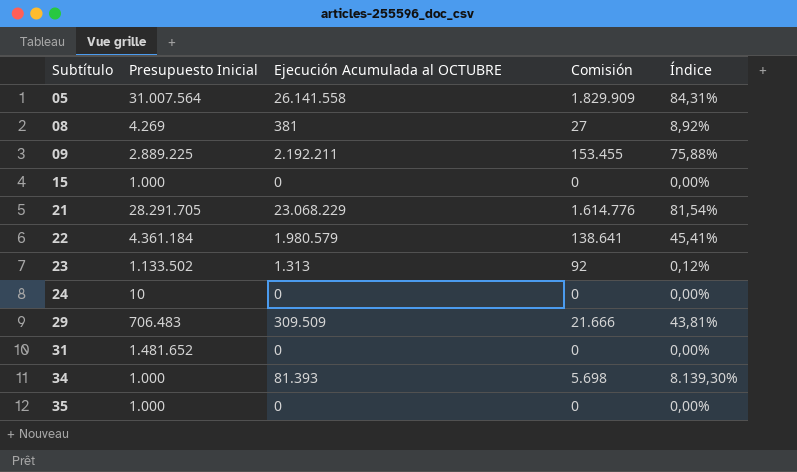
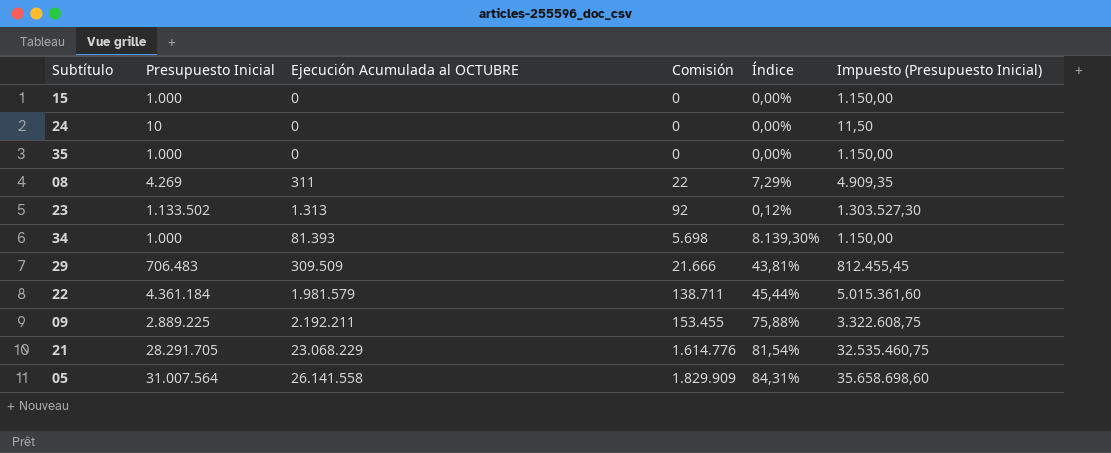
row order: Subtítulo ascending -> Ejecución Acumulada al OCTUBRE ascending
column Impuesto (Presupuesto Inicial) | formula: none -> [Presupuesto Inicial] * 1,15
row 31: 1.481.652 | 0 | 0 | 0,00% -> none
08 | Ejecución Acumulada al OCTUBRE: 381 -> 311
08 | Comisión: 27 -> 22
08 | Índice: 8,92% -> 7,29%
22 | Ejecución Acumulada al OCTUBRE: 1.980.579 -> 1.981.579
22 | Comisión: 138.641 -> 138.711
22 | Índice: 45,41% -> 45,44%

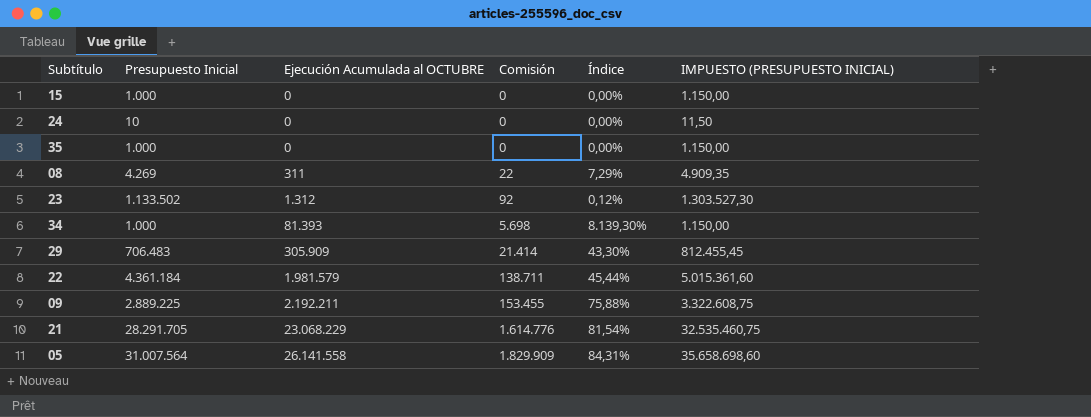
column name: Impuesto (Presupuesto Inicial) -> IMPUESTO (PRESUPUESTO INICIAL)
23 | Ejecución Acumulada al OCTUBRE: 1.313 -> 1.312
29 | Ejecución Acumulada al OCTUBRE: 309.509 -> 305.909
29 | Comisión: 21.666 -> 21.414
29 | Índice: 43,81% -> 43,30%

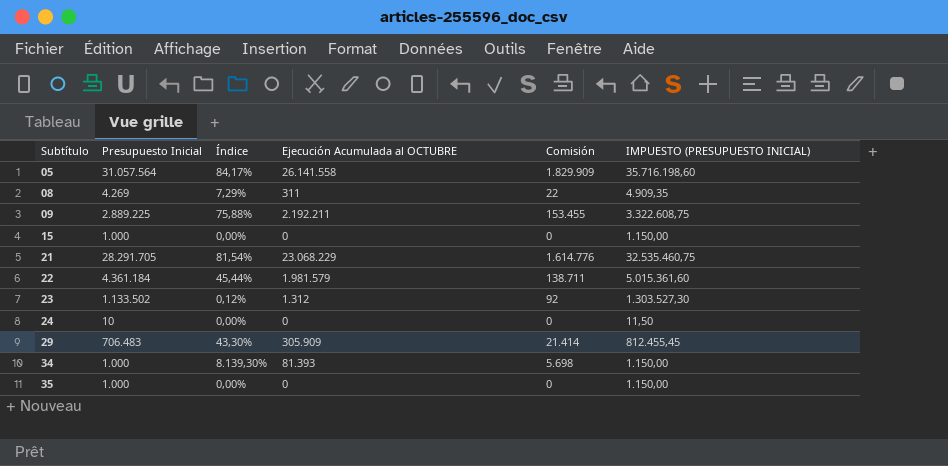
row order: Ejecución Acumulada al OCTUBRE ascending -> Subtítulo ascending
column Índice | position: 5 -> 3
05 | Presupuesto Inicial: 31.007.564 -> 31.057.564
05 | Índice: 84,31% -> 84,17%
05 | IMPUESTO (PRESUPUESTO INICIAL): 35.658.698,60 -> 35.716.198,60

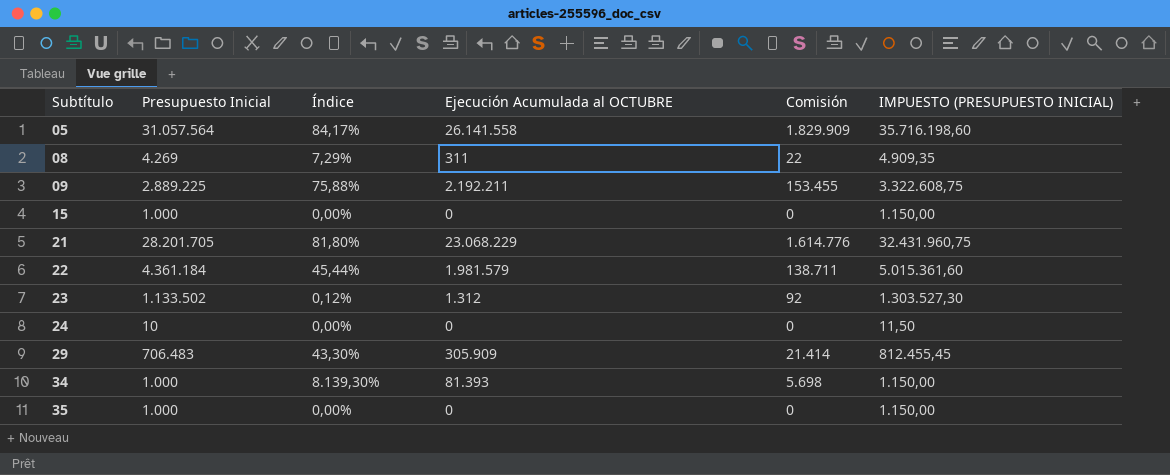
21 | Presupuesto Inicial: 28.291.705 -> 28.201.705
21 | Índice: 81,54% -> 81,80%
21 | IMPUESTO (PRESUPUESTO INICIAL): 32.535.460,75 -> 32.431.960,75

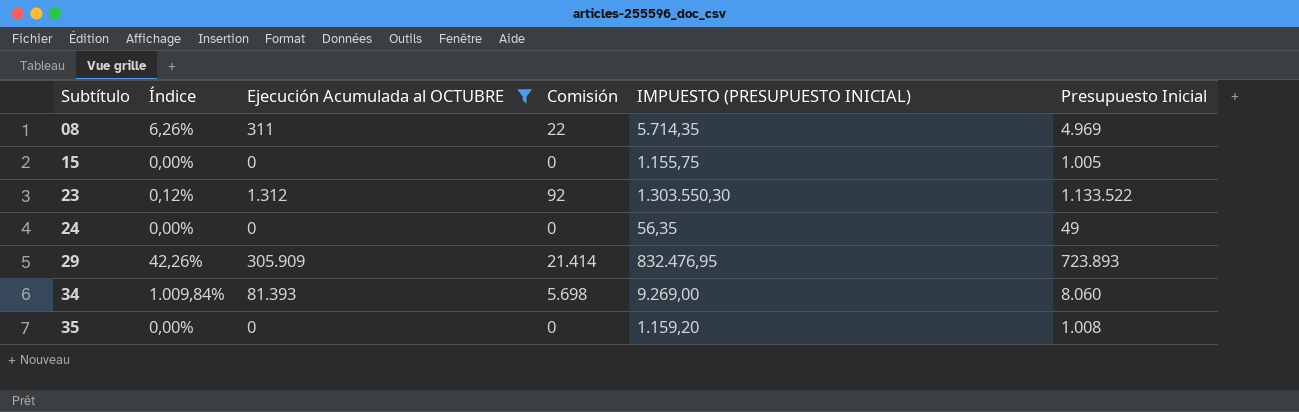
filter: none -> Ejecución Acumulada al OCTUBRE <= 305.909
column Presupuesto Inicial | position: 2 -> 6
08 | Índice: 7,29% -> 6,26%
08 | IMPUESTO (PRESUPUESTO INICIAL): 4.909,35 -> 5.714,35
08 | Presupuesto Inicial: 4.269 -> 4.969
15 | IMPUESTO (PRESUPUESTO INICIAL): 1.150,00 -> 1.155,75
15 | Presupuesto Inicial: 1.000 -> 1.005
23 | IMPUESTO (PRESUPUESTO INICIAL): 1.303.527,30 -> 1.303.550,30
23 | Presupuesto Inicial: 1.133.502 -> 1.133.522
24 | IMPUESTO (PRESUPUESTO INICIAL): 11,50 -> 56,35
24 | Presupuesto Inicial: 10 -> 49
29 | Índice: 43,30% -> 42,26%
29 | IMPUESTO (PRESUPUESTO INICIAL): 812.455,45 -> 832.476,95
29 | Presupuesto Inicial: 706.483 -> 723.893
34 | Índice: 8.139,30% -> 1.009,84%
34 | IMPUESTO (PRESUPUESTO INICIAL): 1.150,00 -> 9.269,00
34 | Presupuesto Inicial: 1.000 -> 8.060
35 | IMPUESTO (PRESUPUESTO INICIAL): 1.150,00 -> 1.159,20
35 | Presupuesto Inicial: 1.000 -> 1.008

